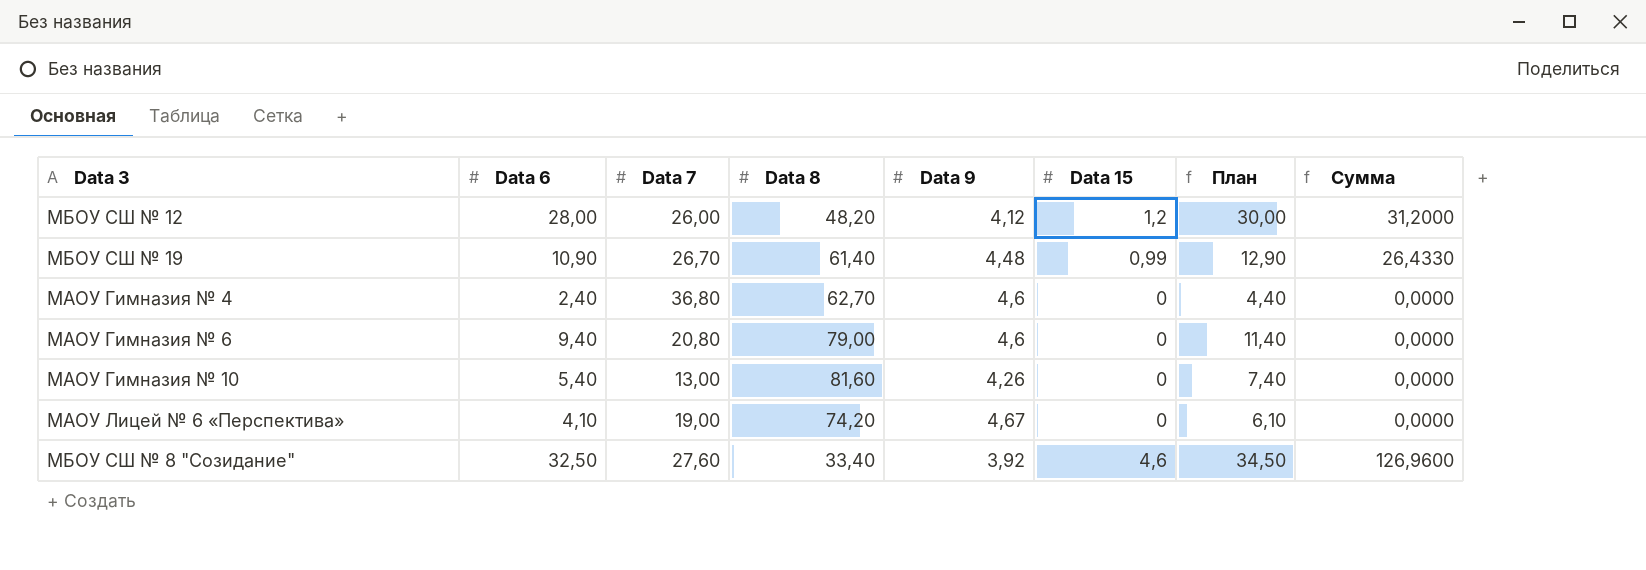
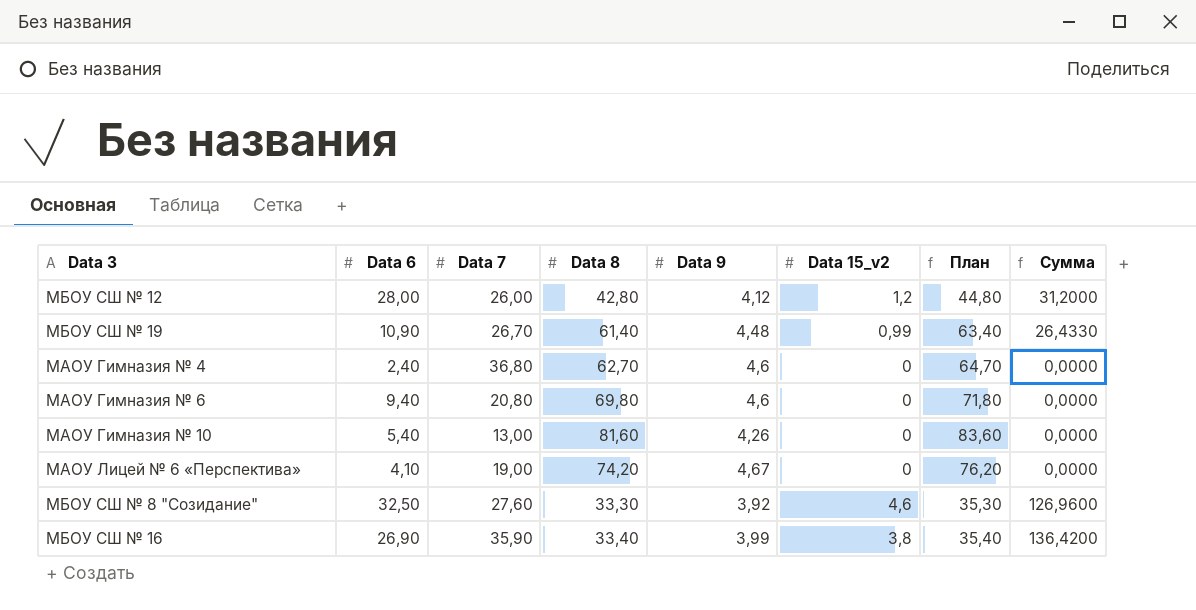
column name: Data 15 -> Data 15_v2
column План | formula: [Data 6] + 2 -> [Data 8] + 2
МБОУ СШ № 12 | Data 8: 48,20 -> 42,80
МАОУ Гимназия № 6 | Data 8: 79,00 -> 69,80
МБОУ СШ № 8 "Созидание" | Data 8: 33,40 -> 33,30
row МБОУ СШ № 16: none -> 26,90 | 35,90 | 33,40 | 3,99 | 3,8 | 35,40 | 136,4200

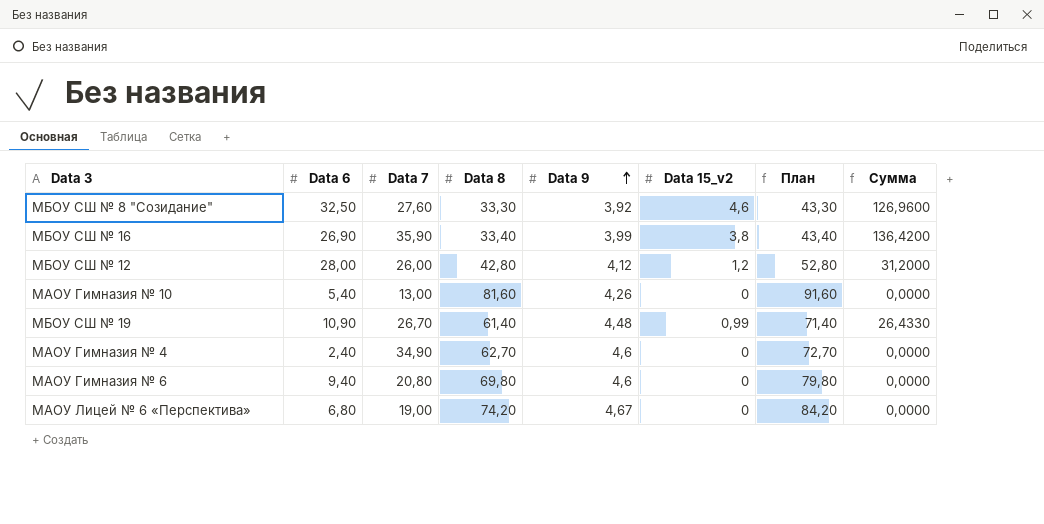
row order: none -> Data 9 ascending
column План | formula: [Data 8] + 2 -> [Data 8] + 10
МАОУ Гимназия № 4 | Data 7: 36,80 -> 34,90
МАОУ Лицей № 6 «Перспектива» | Data 6: 4,10 -> 6,80

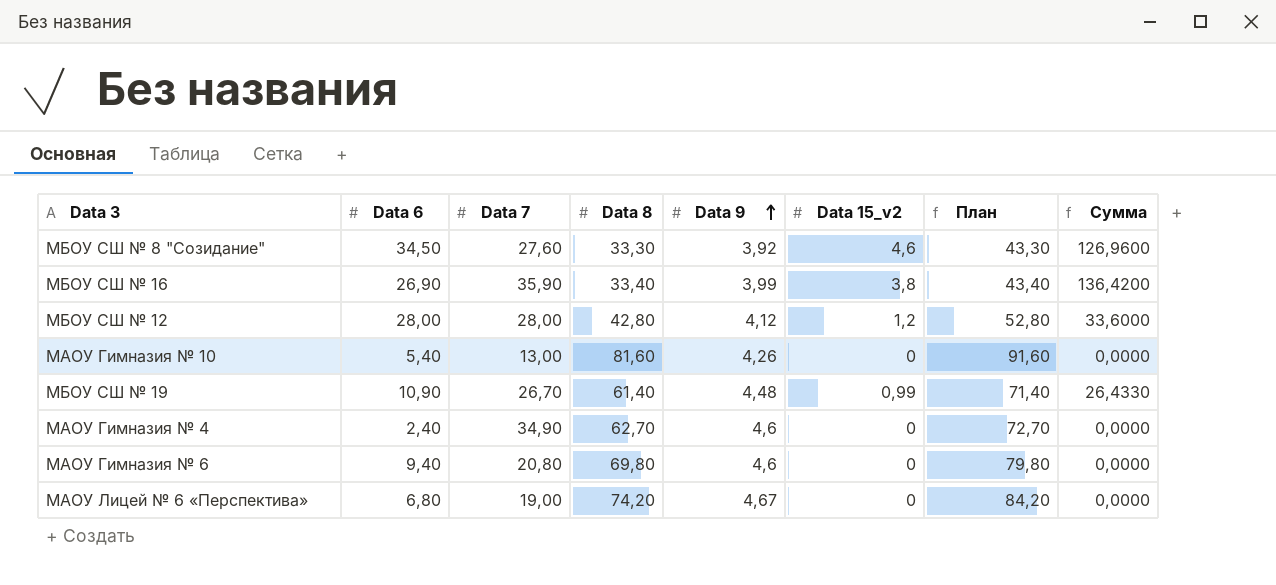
МБОУ СШ № 8 "Созидание" | Data 6: 32,50 -> 34,50
МБОУ СШ № 12 | Data 7: 26,00 -> 28,00
МБОУ СШ № 12 | Сумма: 31,2000 -> 33,6000

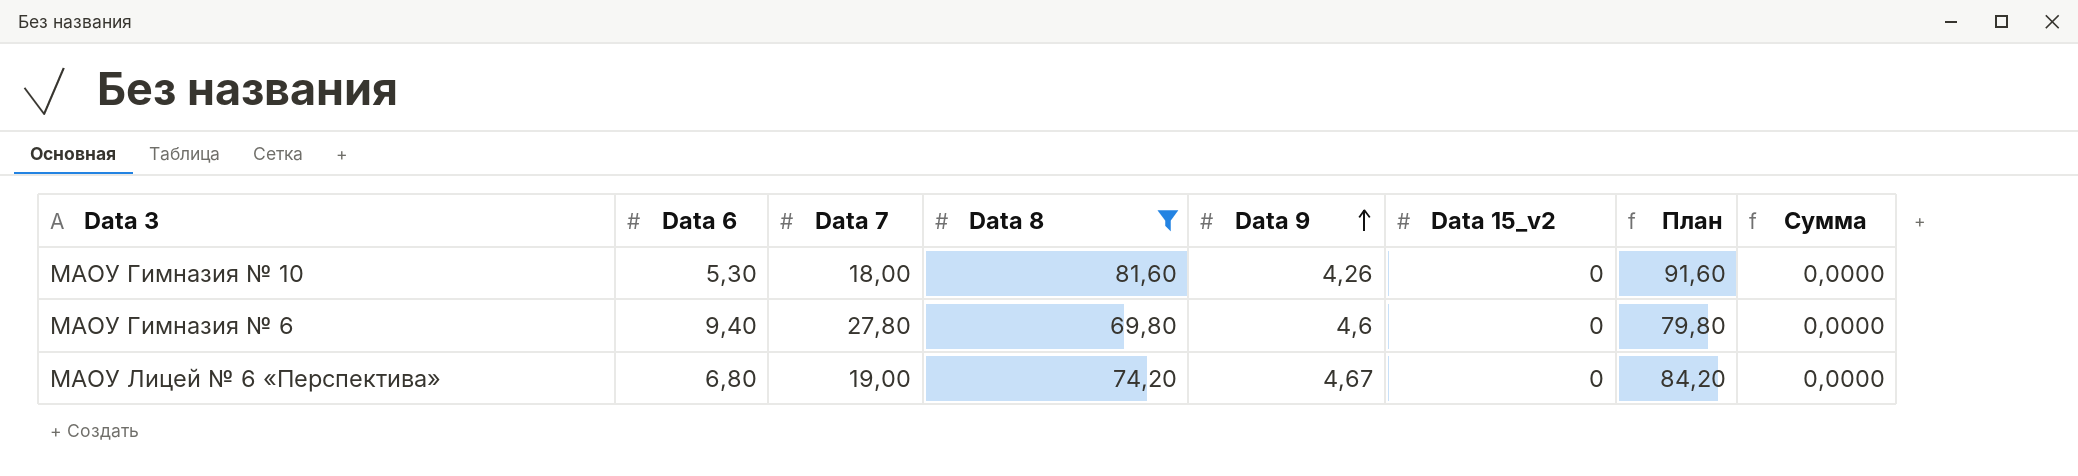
filter: none -> Data 8 >= 69,80
МАОУ Гимназия № 10 | Data 6: 5,40 -> 5,30
МАОУ Гимназия № 10 | Data 7: 13,00 -> 18,00
МАОУ Гимназия № 6 | Data 7: 20,80 -> 27,80

